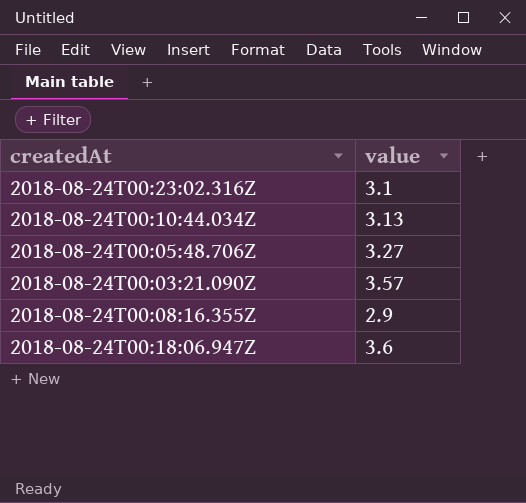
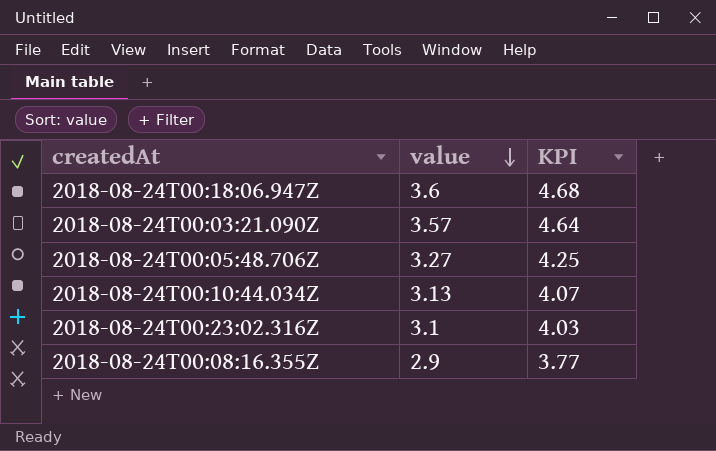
row order: none -> value descending
column KPI | formula: none -> [value] * 1.3

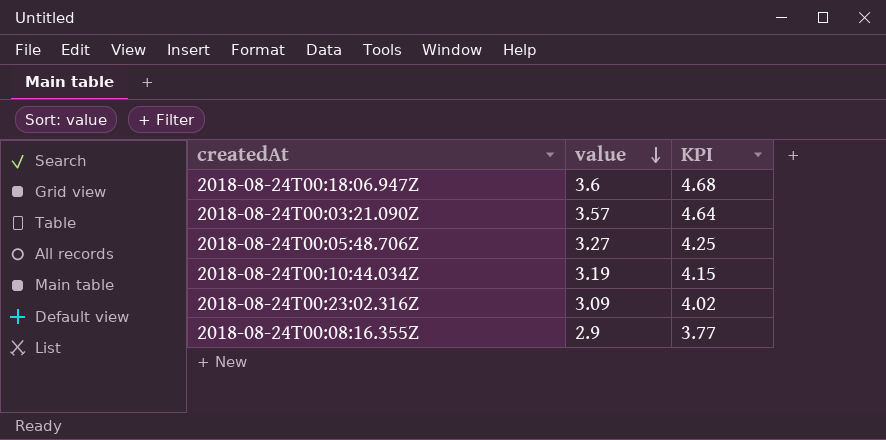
2018-08-24T00:10:44.034Z | value: 3.13 -> 3.19
2018-08-24T00:10:44.034Z | KPI: 4.07 -> 4.15
2018-08-24T00:23:02.316Z | value: 3.1 -> 3.09
2018-08-24T00:23:02.316Z | KPI: 4.03 -> 4.02

